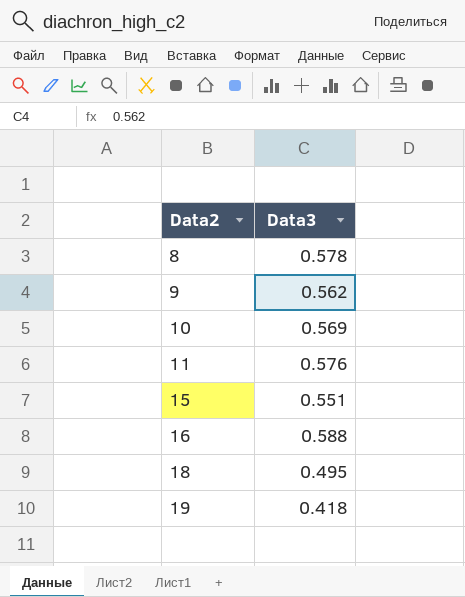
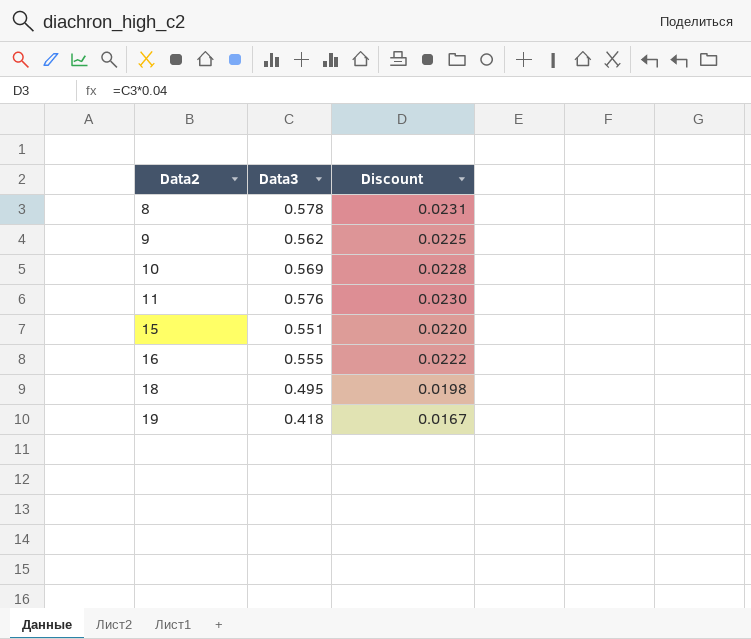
column Discount | formula: none -> [Data3] * 0.04
16 | Data3: 0.588 -> 0.555

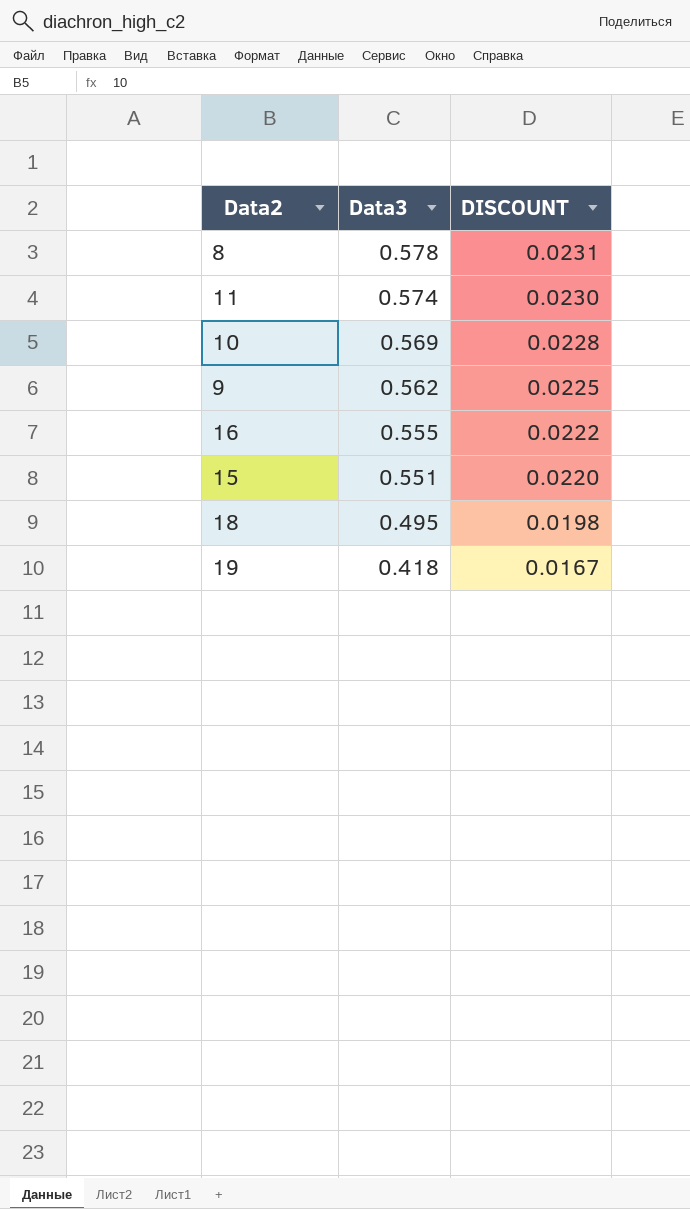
row order: Data2 ascending -> Data3 descending
column name: Discount -> DISCOUNT
11 | Data3: 0.576 -> 0.574

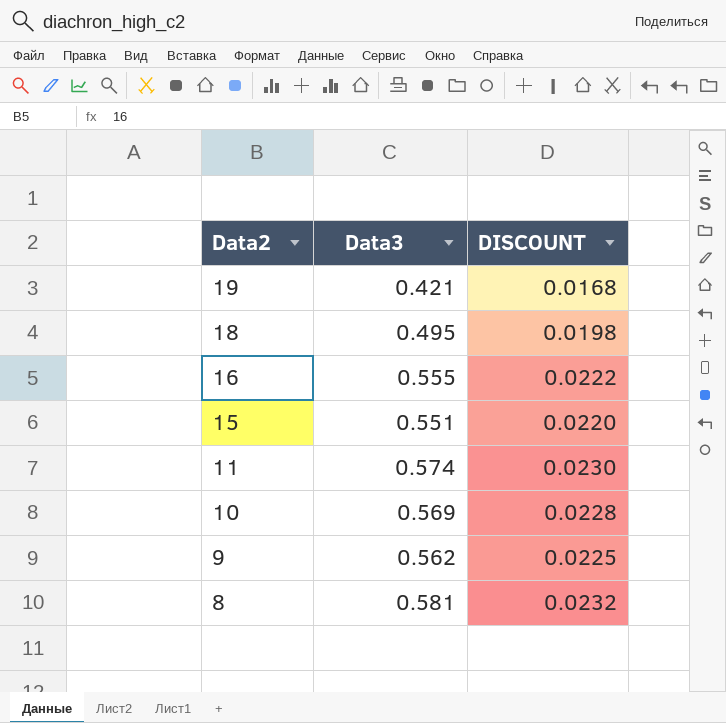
row order: Data3 descending -> Data2 descending
19 | Data3: 0.418 -> 0.421
19 | DISCOUNT: 0.0167 -> 0.0168
8 | Data3: 0.578 -> 0.581
8 | DISCOUNT: 0.0231 -> 0.0232

